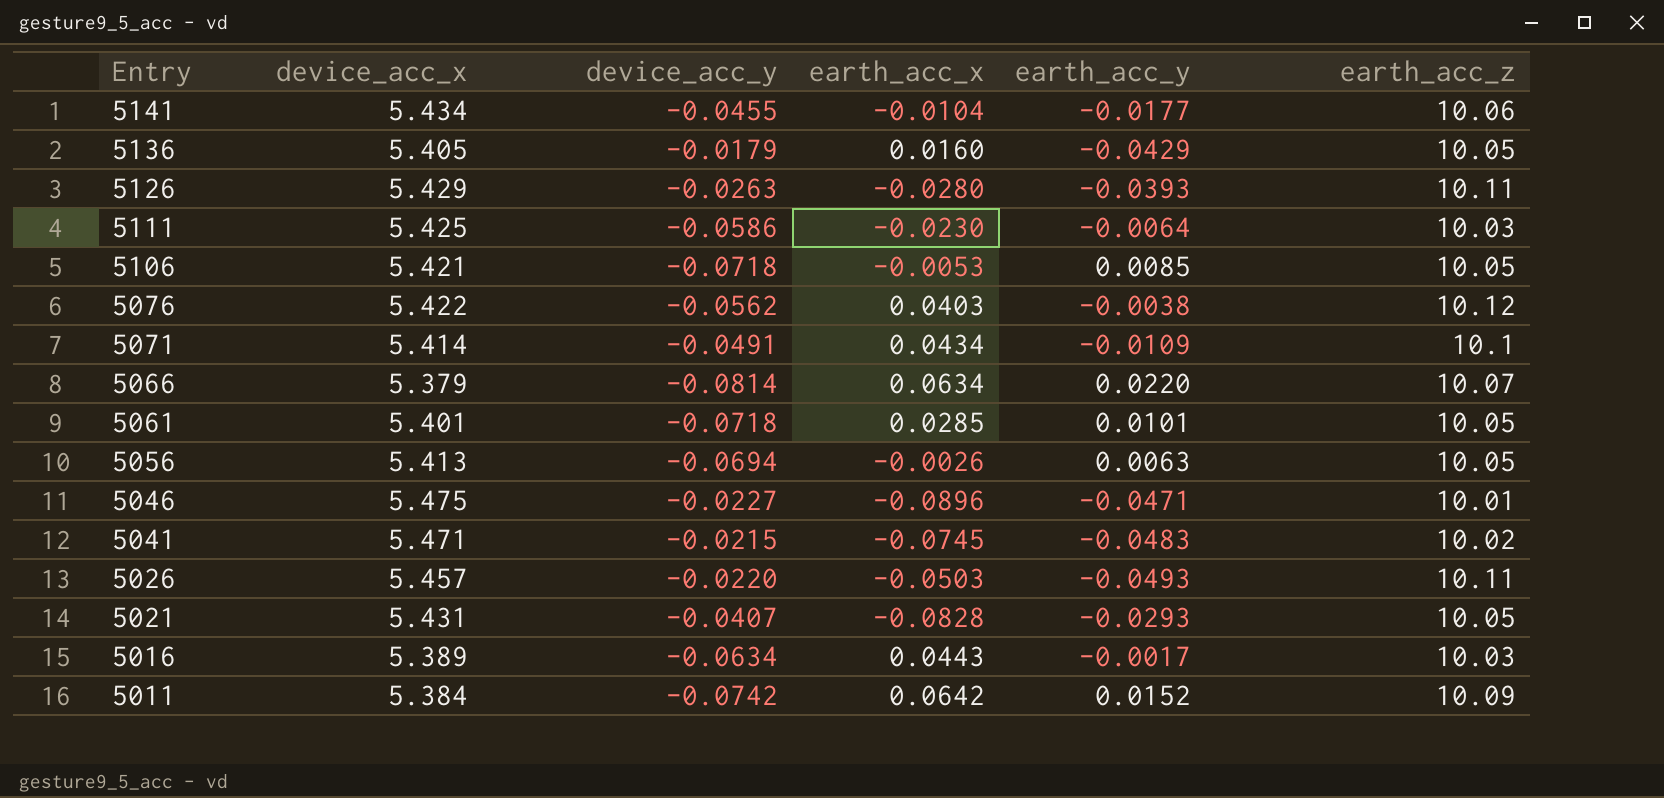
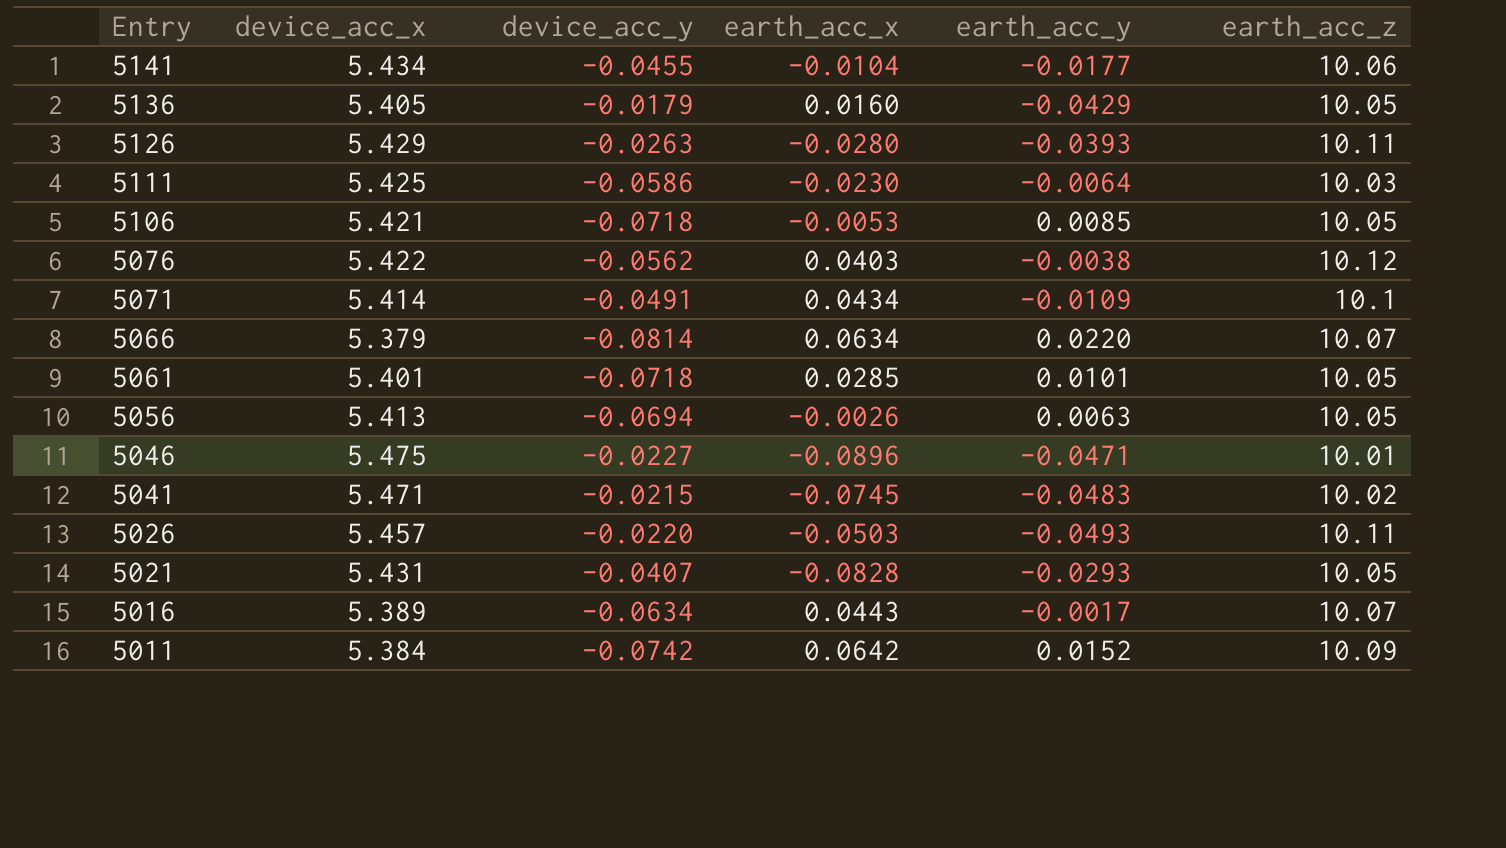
5016 | earth_acc_z: 10.03 -> 10.07

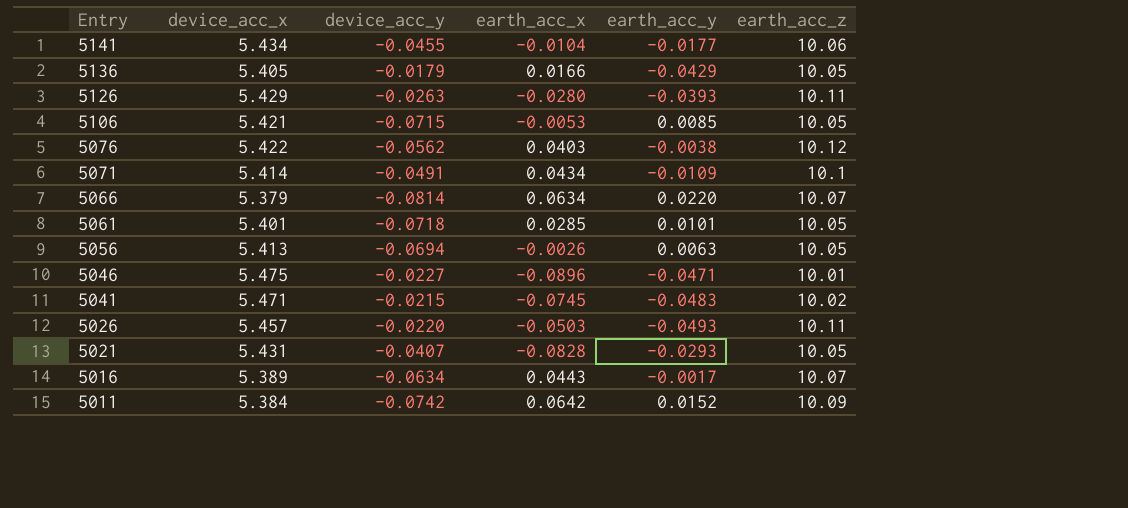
row 5111: 5.425 | -0.0586 | -0.0230 | -0.0064 | 10.03 -> none
5136 | earth_acc_x: 0.0160 -> 0.0166
5106 | device_acc_y: -0.0718 -> -0.0715

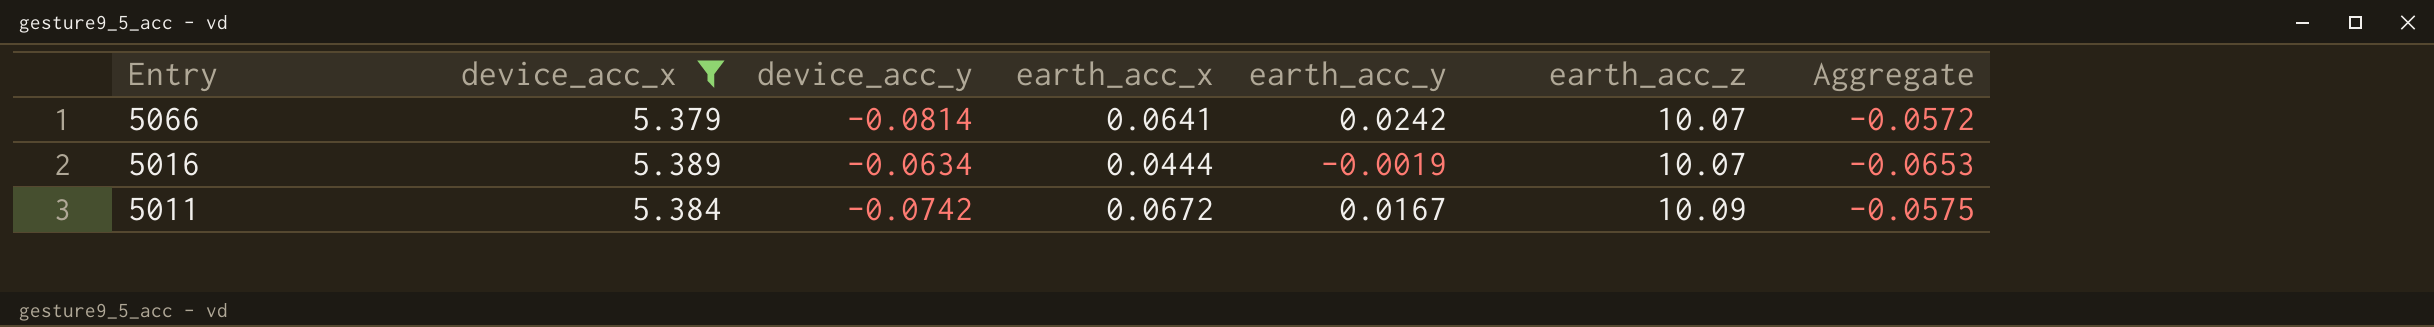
filter: none -> device_acc_x <= 5.389
column Aggregate | formula: none -> [device_acc_y] + [earth_acc_y]
5066 | earth_acc_x: 0.0634 -> 0.0641
5066 | earth_acc_y: 0.0220 -> 0.0242
5016 | earth_acc_x: 0.0443 -> 0.0444
5016 | earth_acc_y: -0.0017 -> -0.0019
5011 | earth_acc_x: 0.0642 -> 0.0672
5011 | earth_acc_y: 0.0152 -> 0.0167

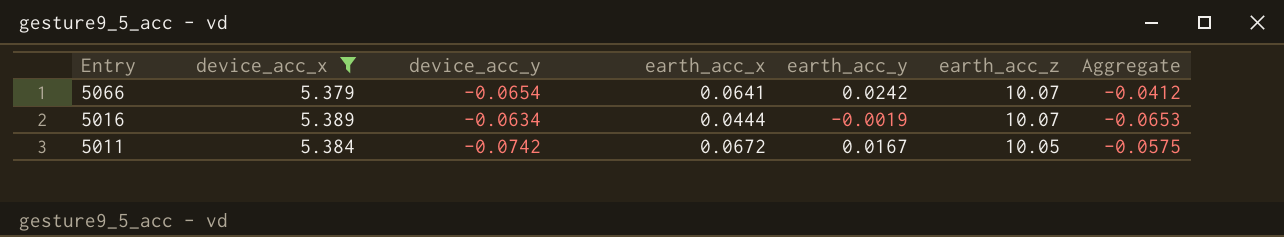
5066 | device_acc_y: -0.0814 -> -0.0654
5066 | Aggregate: -0.0572 -> -0.0412
5011 | earth_acc_z: 10.09 -> 10.05

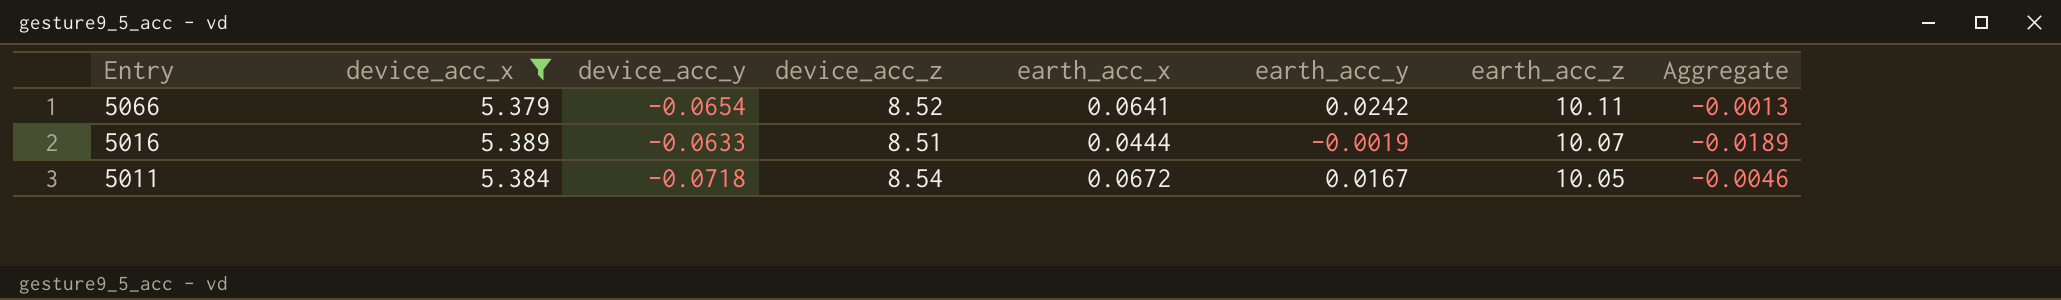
column device_acc_z | position: none -> 4
column Aggregate | formula: [device_acc_y] + [earth_acc_y] -> [device_acc_y] + [earth_acc_x]
5066 | earth_acc_z: 10.07 -> 10.11
5016 | device_acc_y: -0.0634 -> -0.0633
5011 | device_acc_y: -0.0742 -> -0.0718

